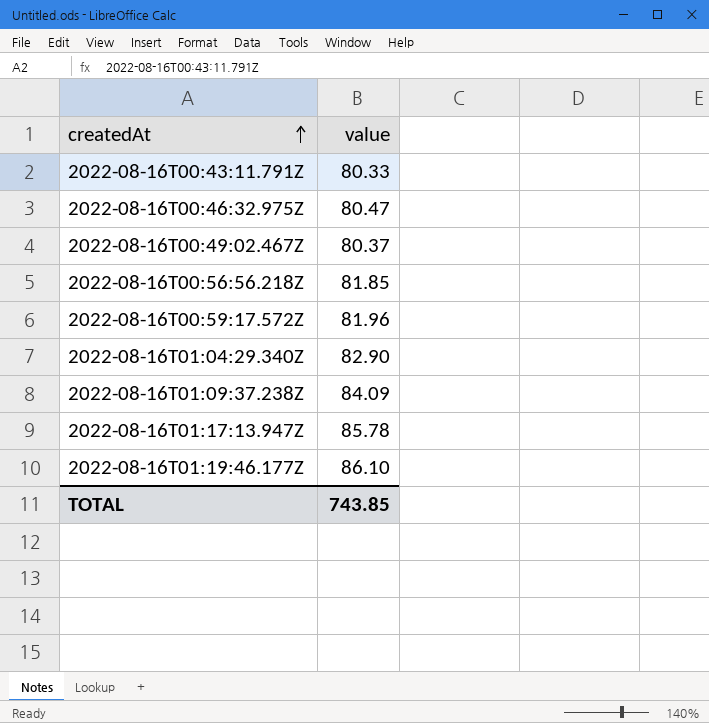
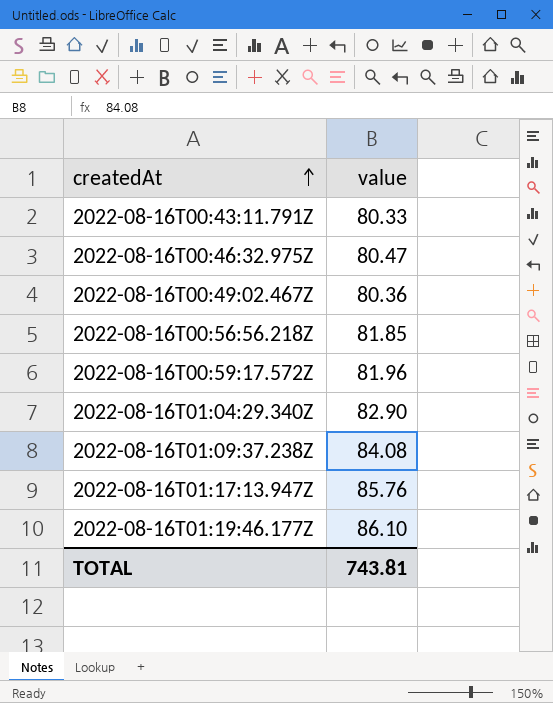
2022-08-16T00:49:02.467Z | value: 80.37 -> 80.36
2022-08-16T01:09:37.238Z | value: 84.09 -> 84.08
2022-08-16T01:17:13.947Z | value: 85.78 -> 85.76
TOTAL | value: 743.85 -> 743.81

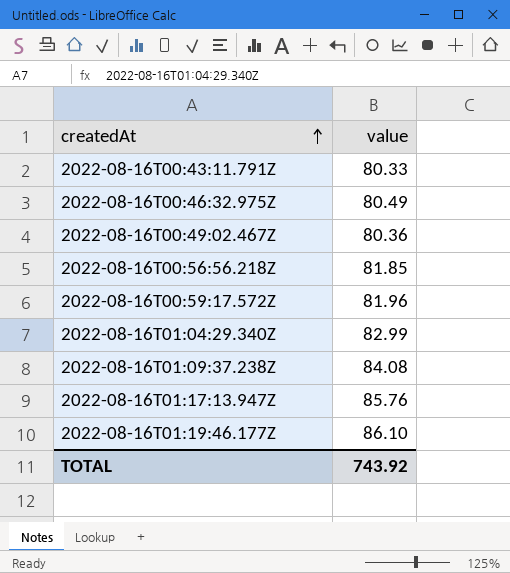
2022-08-16T00:46:32.975Z | value: 80.47 -> 80.49
2022-08-16T01:04:29.340Z | value: 82.90 -> 82.99
TOTAL | value: 743.81 -> 743.92

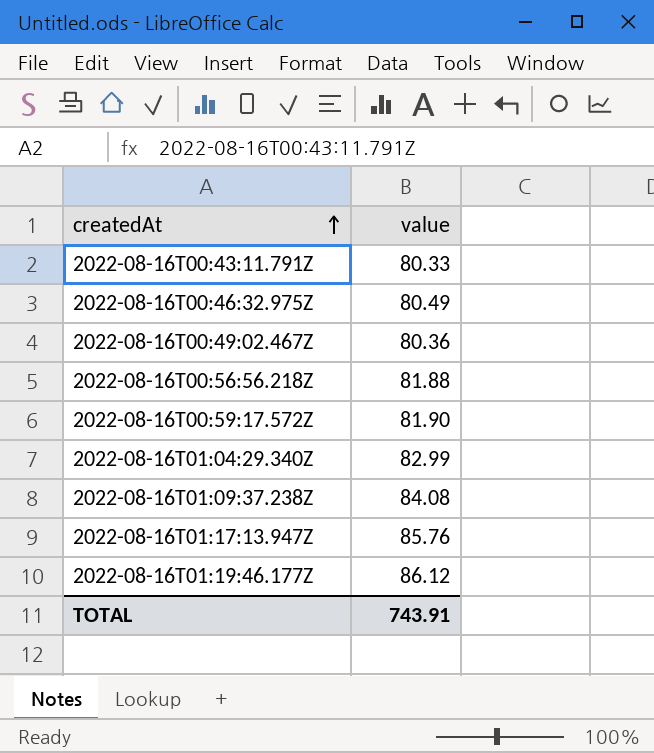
2022-08-16T00:56:56.218Z | value: 81.85 -> 81.88
2022-08-16T00:59:17.572Z | value: 81.96 -> 81.90
2022-08-16T01:19:46.177Z | value: 86.10 -> 86.12
TOTAL | value: 743.92 -> 743.91

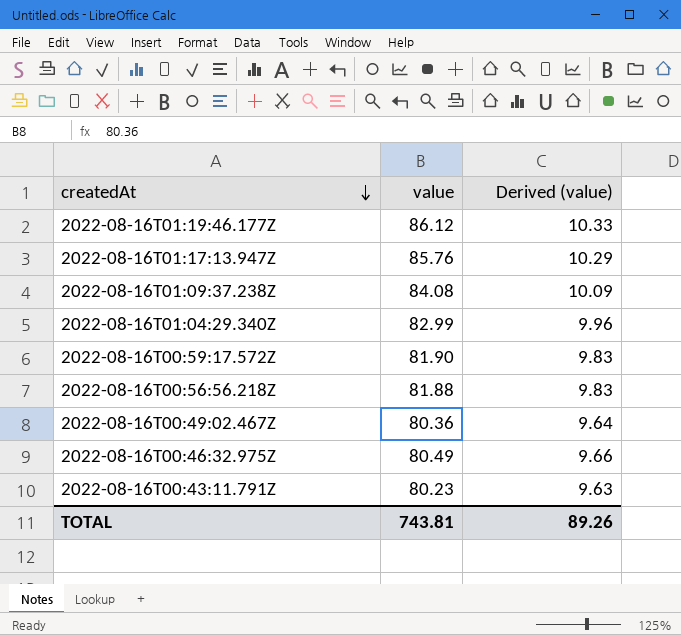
row order: createdAt ascending -> createdAt descending
column Derived (value) | formula: none -> [value] * 0.12
2022-08-16T00:43:11.791Z | value: 80.33 -> 80.23
TOTAL | value: 743.91 -> 743.81

